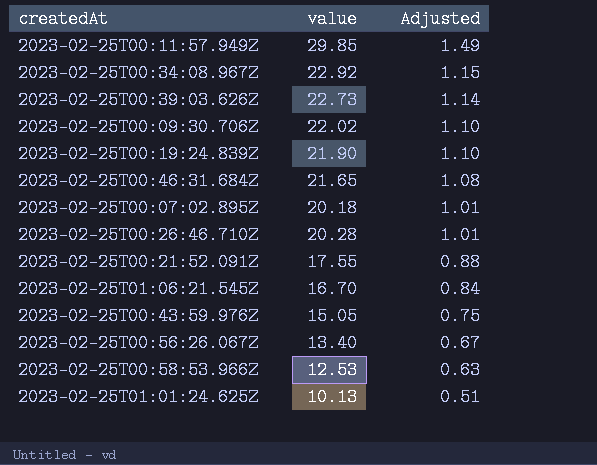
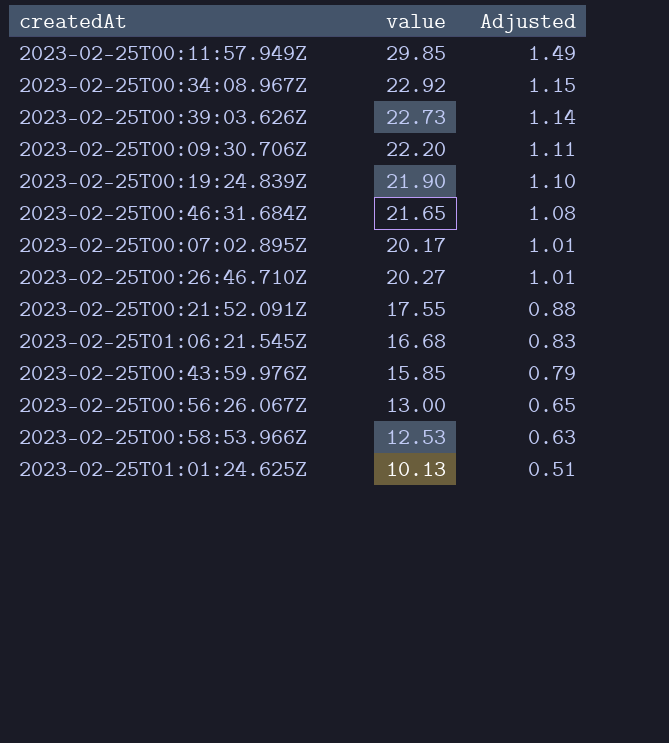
2023-02-25T00:09:30.706Z | value: 22.02 -> 22.20
2023-02-25T00:09:30.706Z | Adjusted: 1.10 -> 1.11
2023-02-25T00:07:02.895Z | value: 20.18 -> 20.17
2023-02-25T00:26:46.710Z | value: 20.28 -> 20.27
2023-02-25T01:06:21.545Z | value: 16.70 -> 16.68
2023-02-25T01:06:21.545Z | Adjusted: 0.84 -> 0.83
2023-02-25T00:43:59.976Z | value: 15.05 -> 15.85
2023-02-25T00:43:59.976Z | Adjusted: 0.75 -> 0.79
2023-02-25T00:56:26.067Z | value: 13.40 -> 13.00
2023-02-25T00:56:26.067Z | Adjusted: 0.67 -> 0.65

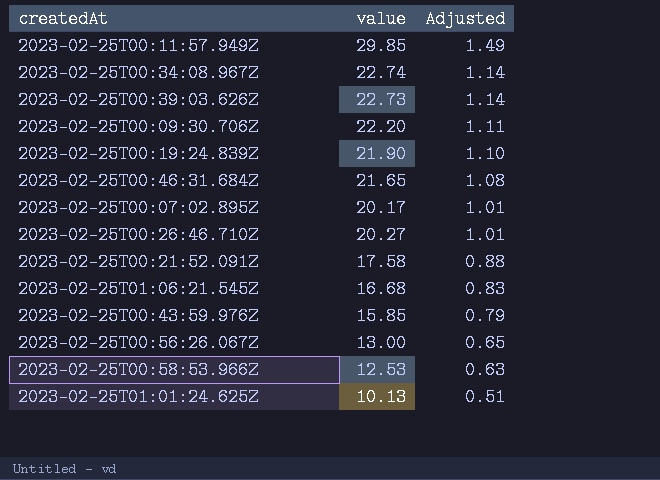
2023-02-25T00:34:08.967Z | value: 22.92 -> 22.74
2023-02-25T00:34:08.967Z | Adjusted: 1.15 -> 1.14
2023-02-25T00:21:52.091Z | value: 17.55 -> 17.58

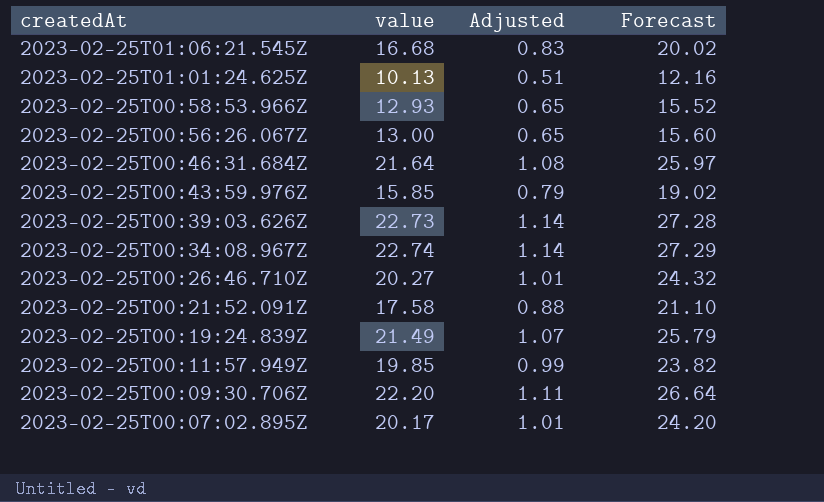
row order: Adjusted descending -> createdAt descending
column Forecast | formula: none -> [value] * 1.2
2023-02-25T00:58:53.966Z | value: 12.53 -> 12.93
2023-02-25T00:58:53.966Z | Adjusted: 0.63 -> 0.65
2023-02-25T00:46:31.684Z | value: 21.65 -> 21.64
2023-02-25T00:19:24.839Z | value: 21.90 -> 21.49
2023-02-25T00:19:24.839Z | Adjusted: 1.10 -> 1.07
2023-02-25T00:11:57.949Z | value: 29.85 -> 19.85
2023-02-25T00:11:57.949Z | Adjusted: 1.49 -> 0.99

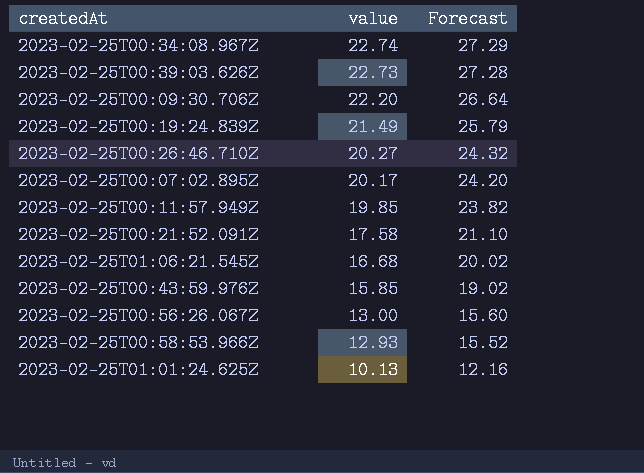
row order: createdAt descending -> value descending
column Adjusted | formula: [value] * 0.05 -> none
row 2023-02-25T00:46:31.684Z: 21.64 | 1.08 | 25.97 -> none

